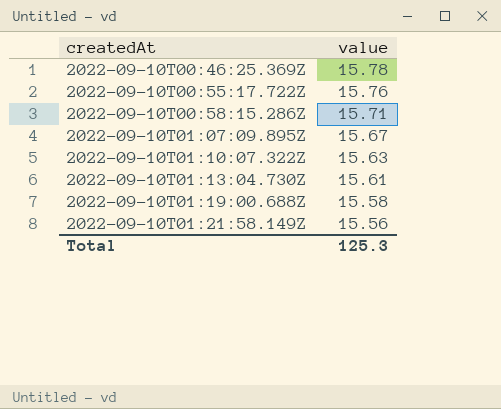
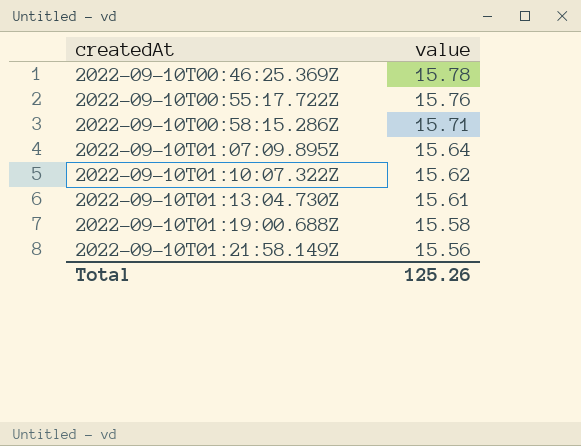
2022-09-10T01:07:09.895Z | value: 15.67 -> 15.64
2022-09-10T01:10:07.322Z | value: 15.63 -> 15.62
Total | value: 125.3 -> 125.26

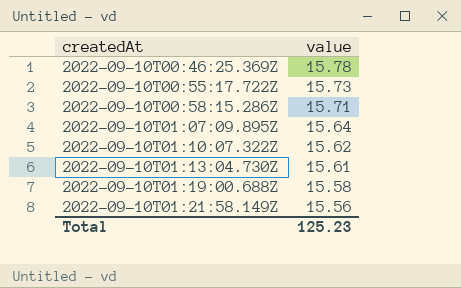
2022-09-10T00:55:17.722Z | value: 15.76 -> 15.73
Total | value: 125.26 -> 125.23

